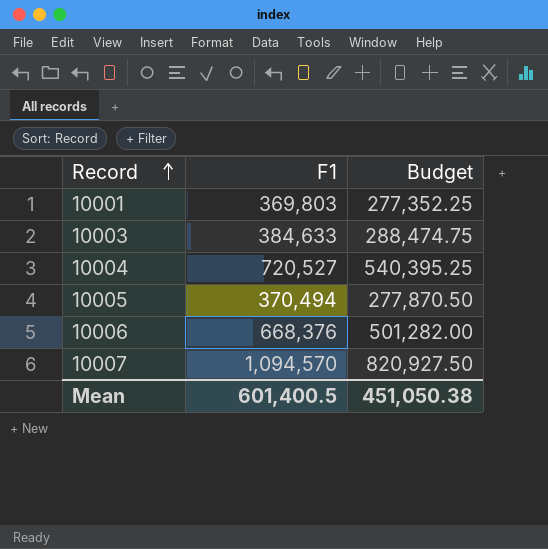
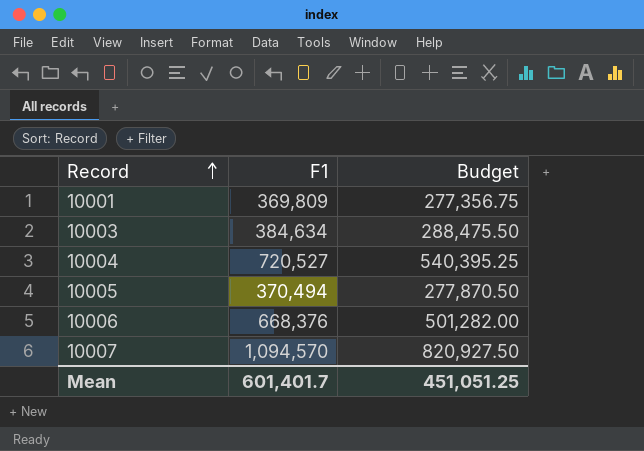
10001 | F1: 369,803 -> 369,809
10001 | Budget: 277,352.25 -> 277,356.75
10003 | F1: 384,633 -> 384,634
10003 | Budget: 288,474.75 -> 288,475.50
Mean | F1: 601,400.5 -> 601,401.7
Mean | Budget: 451,050.38 -> 451,051.25

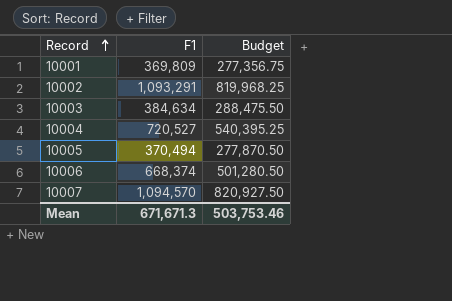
row 10002: none -> 1,093,291 | 819,968.25
10006 | F1: 668,376 -> 668,374
10006 | Budget: 501,282.00 -> 501,280.50
Mean | F1: 601,401.7 -> 671,671.3
Mean | Budget: 451,051.25 -> 503,753.46

